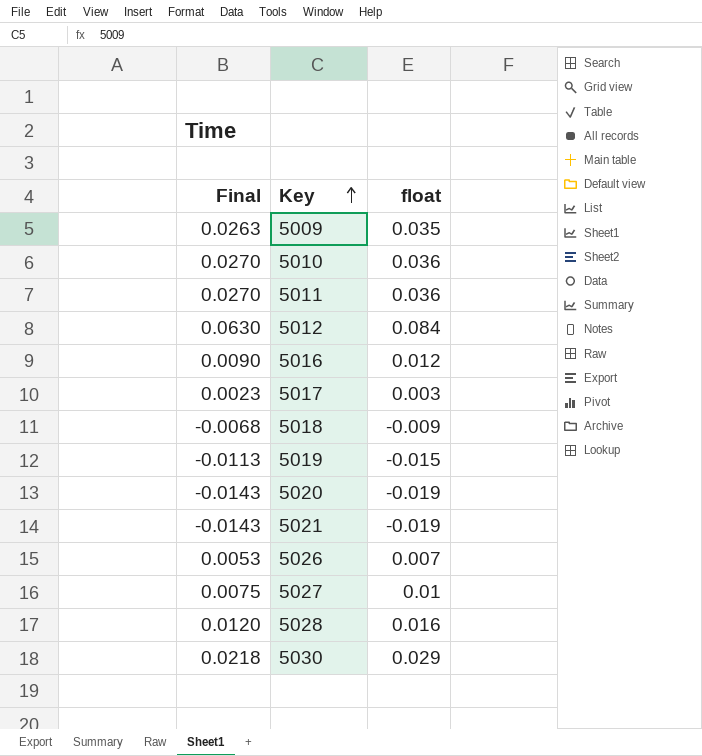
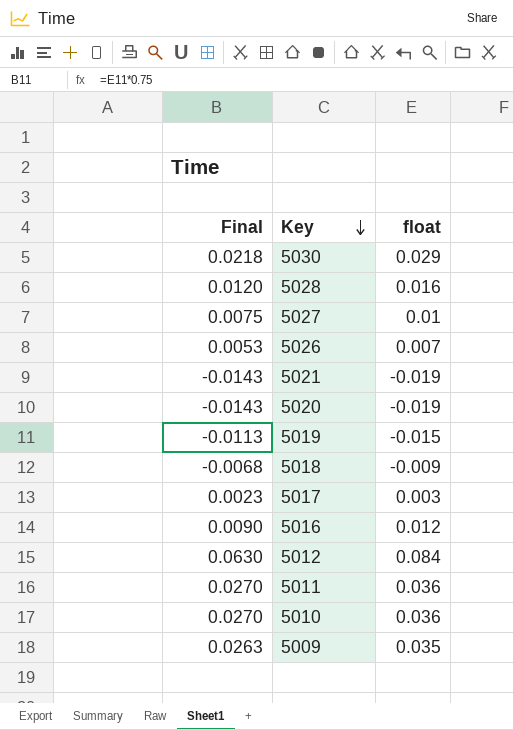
row order: Key ascending -> Key descending

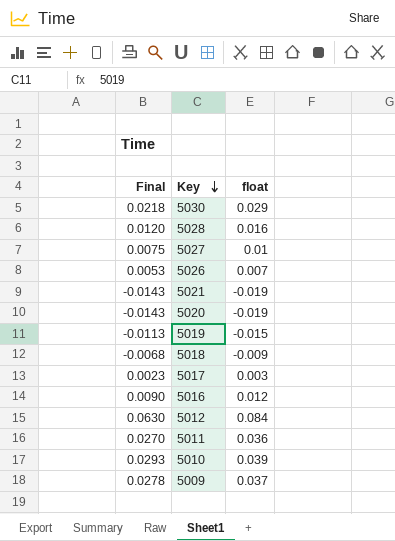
5010 | Final: 0.0270 -> 0.0293
5010 | float: 0.036 -> 0.039
5009 | Final: 0.0263 -> 0.0278
5009 | float: 0.035 -> 0.037

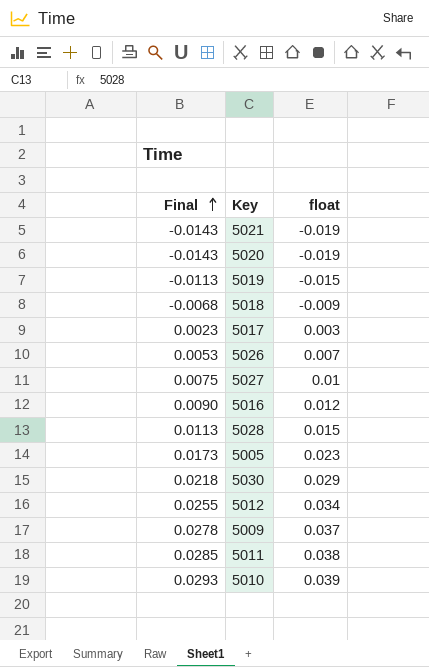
row order: Key descending -> Final ascending
5028 | Final: 0.0120 -> 0.0113
5028 | float: 0.016 -> 0.015
row 5005: none -> 0.0173 | 0.023
5012 | Final: 0.0630 -> 0.0255
5012 | float: 0.084 -> 0.034
5011 | Final: 0.0270 -> 0.0285
5011 | float: 0.036 -> 0.038

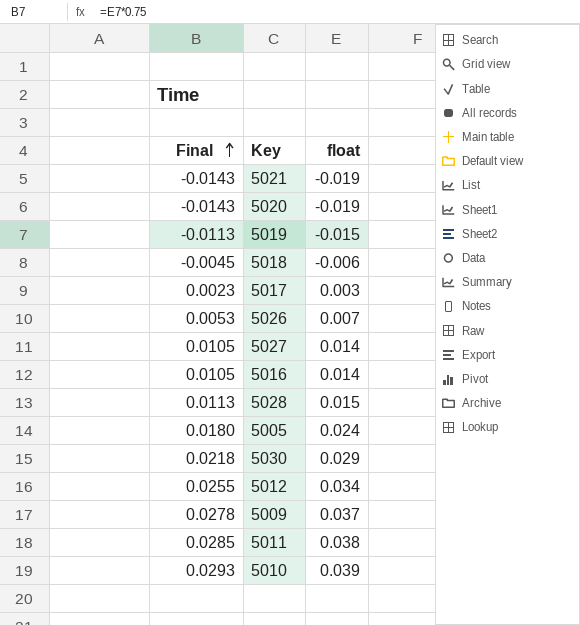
5018 | Final: -0.0068 -> -0.0045
5018 | float: -0.009 -> -0.006
5027 | Final: 0.0075 -> 0.0105
5027 | float: 0.01 -> 0.014
5016 | Final: 0.0090 -> 0.0105
5016 | float: 0.012 -> 0.014
5005 | Final: 0.0173 -> 0.0180
5005 | float: 0.023 -> 0.024

